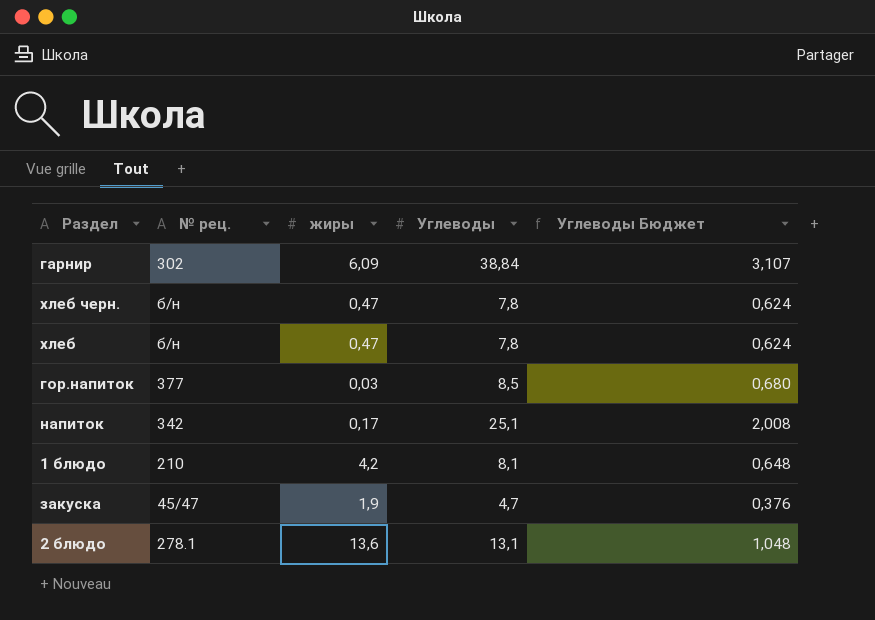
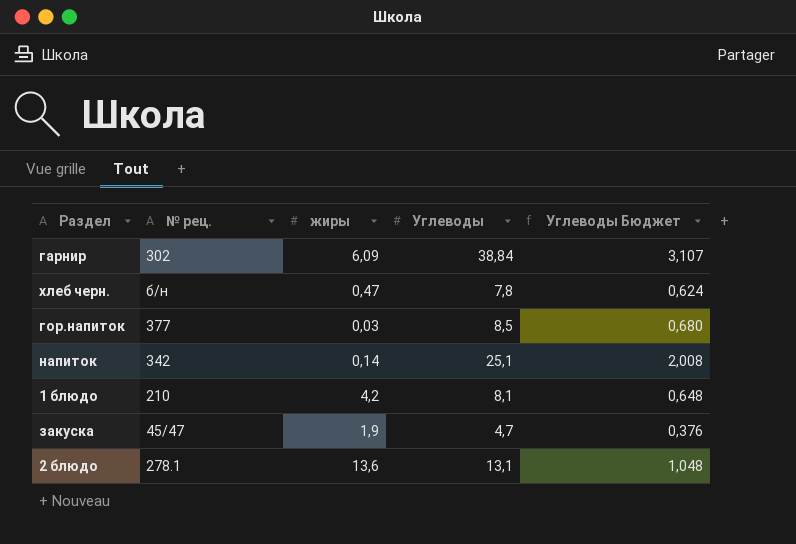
row хлеб: б/н | 0,47 | 7,8 | 0,624 -> none
напиток | жиры: 0,17 -> 0,14

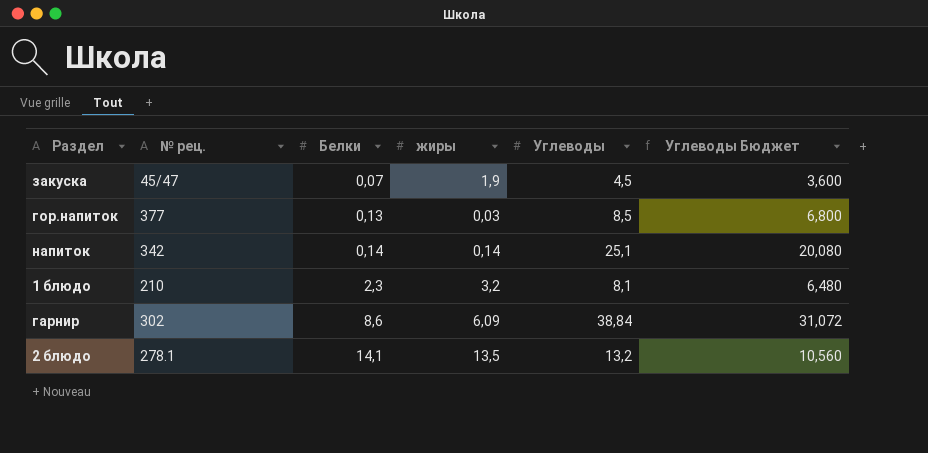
row order: none -> Белки ascending
column Белки | position: none -> 3
column Углеводы Бюджет | formula: [Углеводы] * 0,08 -> [Углеводы] * 0,8
row хлеб черн.: б/н | 0,47 | 7,8 | 0,624 -> none
закуска | Углеводы: 4,7 -> 4,5
1 блюдо | жиры: 4,2 -> 3,2
2 блюдо | жиры: 13,6 -> 13,5
2 блюдо | Углеводы: 13,1 -> 13,2

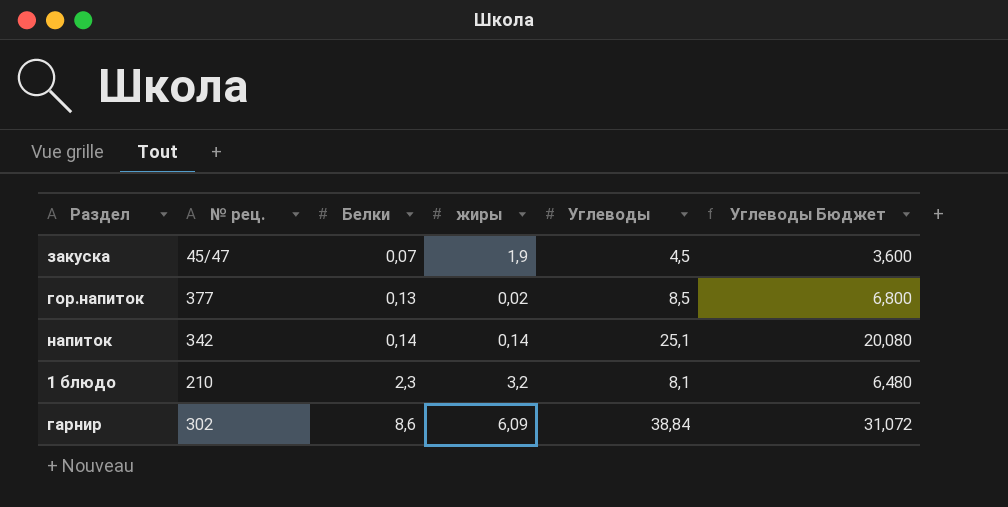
row 2 блюдо: 278.1 | 14,1 | 13,5 | 13,2 | 10,560 -> none
гор.напиток | жиры: 0,03 -> 0,02

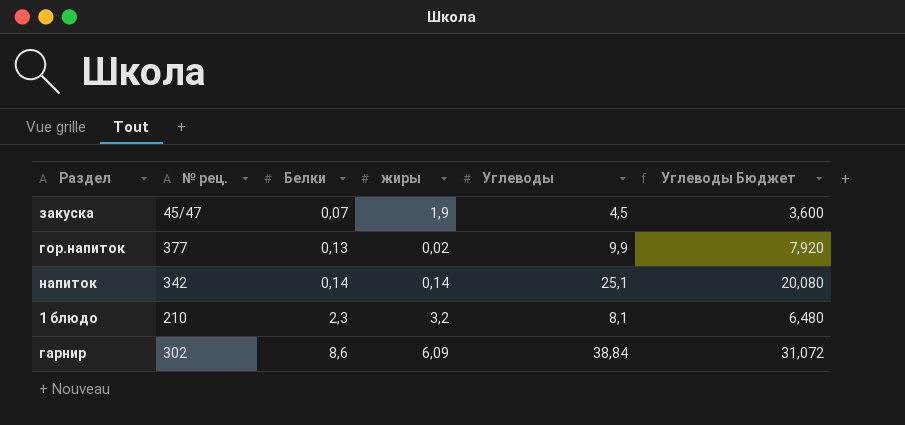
гор.напиток | Углеводы: 8,5 -> 9,9
гор.напиток | Углеводы Бюджет: 6,800 -> 7,920

